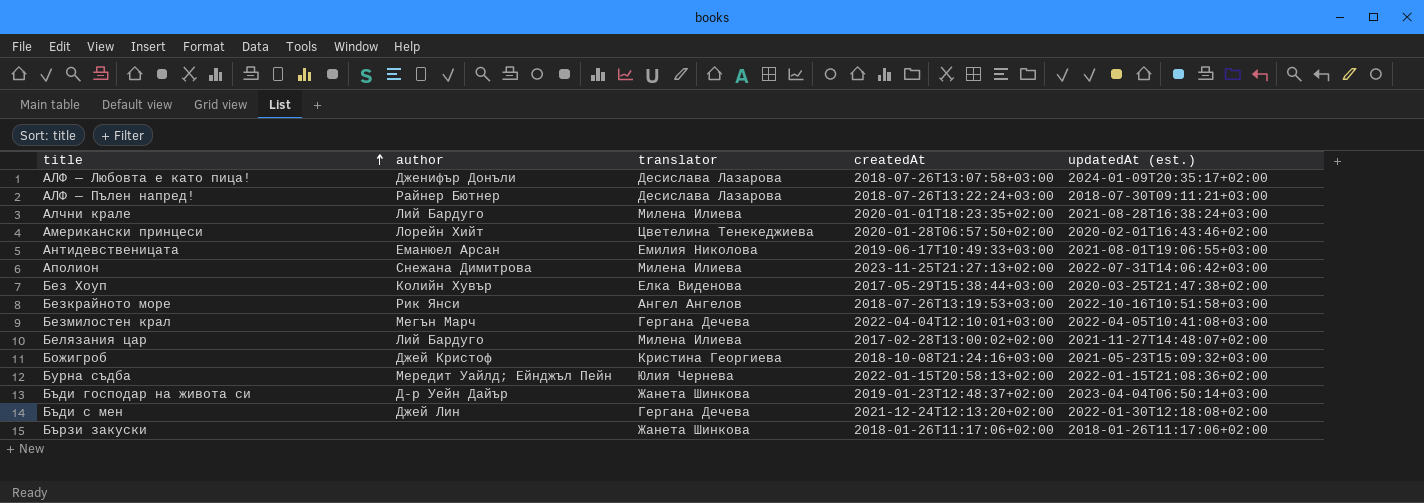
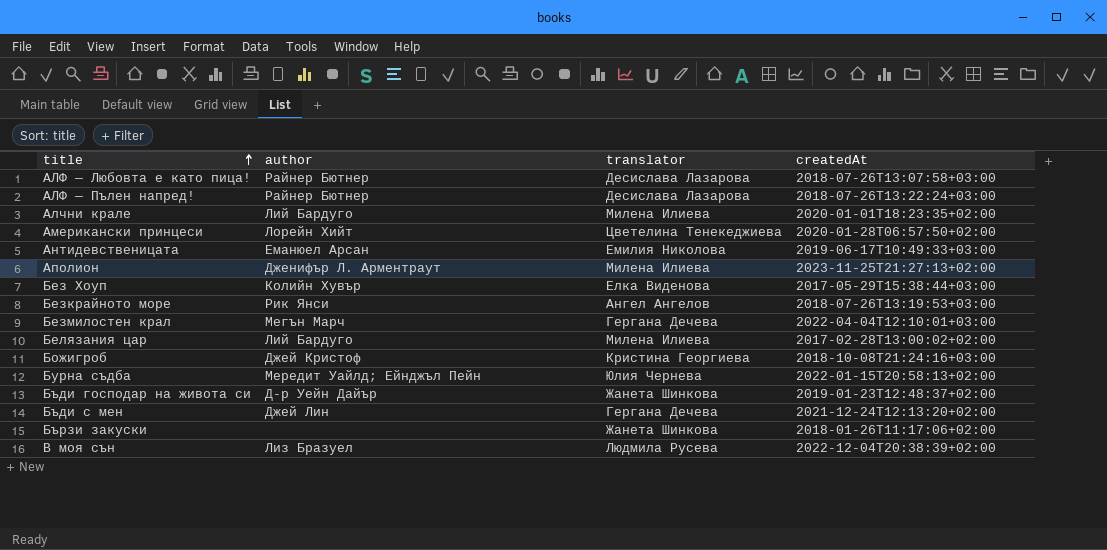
column updatedAt (est.) | position: 5 -> none
АЛФ — Любовта е като пица! | author: Дженифър Донъли -> Райнер Бютнер
Аполион | author: Снежана Димитрова -> Дженифър Л. Арментраут
row В моя сън: none -> Лиз Бразуел | Людмила Русева | 2022-12-04T20:38:39+02:00

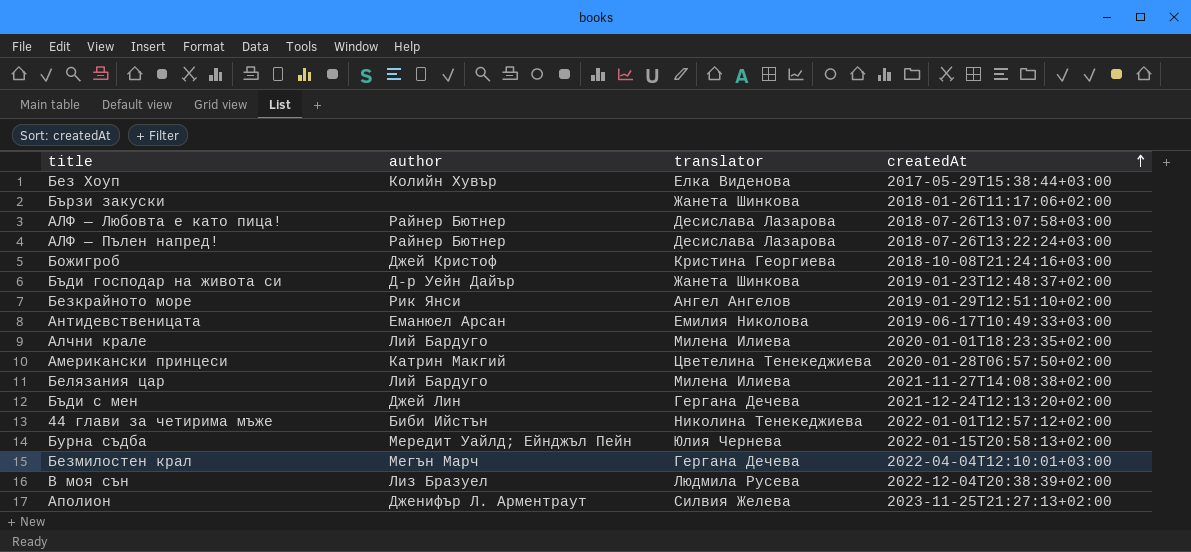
row order: title ascending -> createdAt ascending
Безкрайното море | createdAt: 2018-07-26T13:19:53+03:00 -> 2019-01-29T12:51:10+02:00
Американски принцеси | author: Лорейн Хийт -> Катрин Макгий
Белязания цар | createdAt: 2017-02-28T13:00:02+02:00 -> 2021-11-27T14:08:38+02:00
row 44 глави за четирима мъже: none -> Биби Ийстън | Николина Тенекеджиева | 2022-01-01T12:57:12+02:00
Аполион | translator: Милена Илиева -> Силвия Желева

